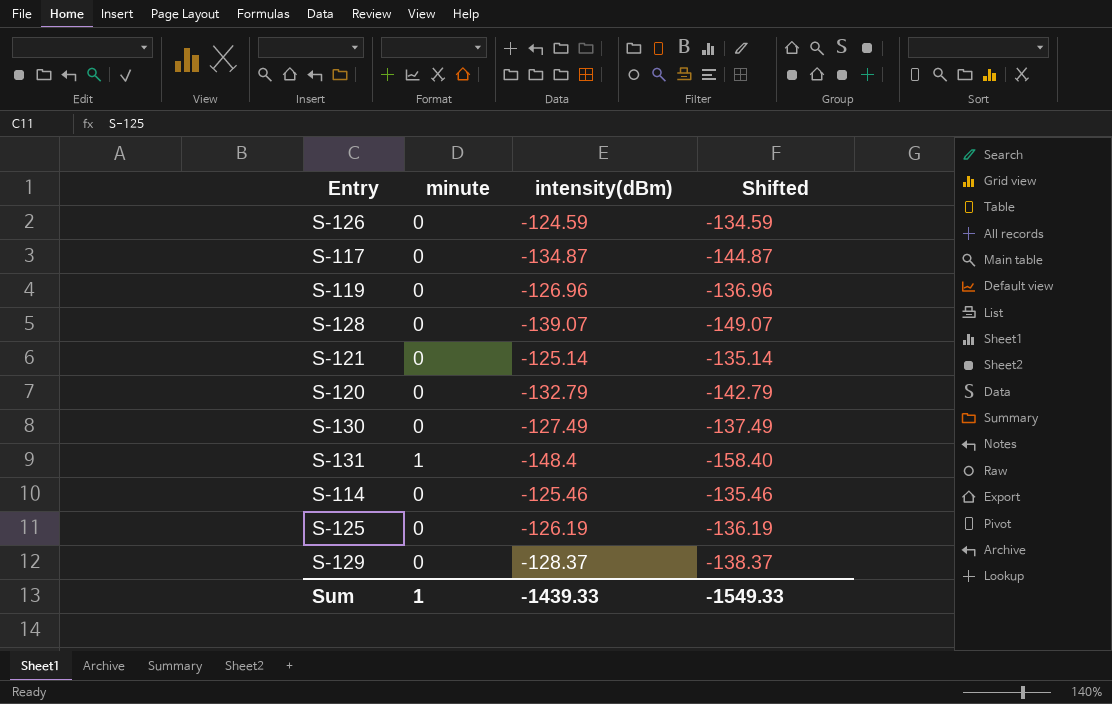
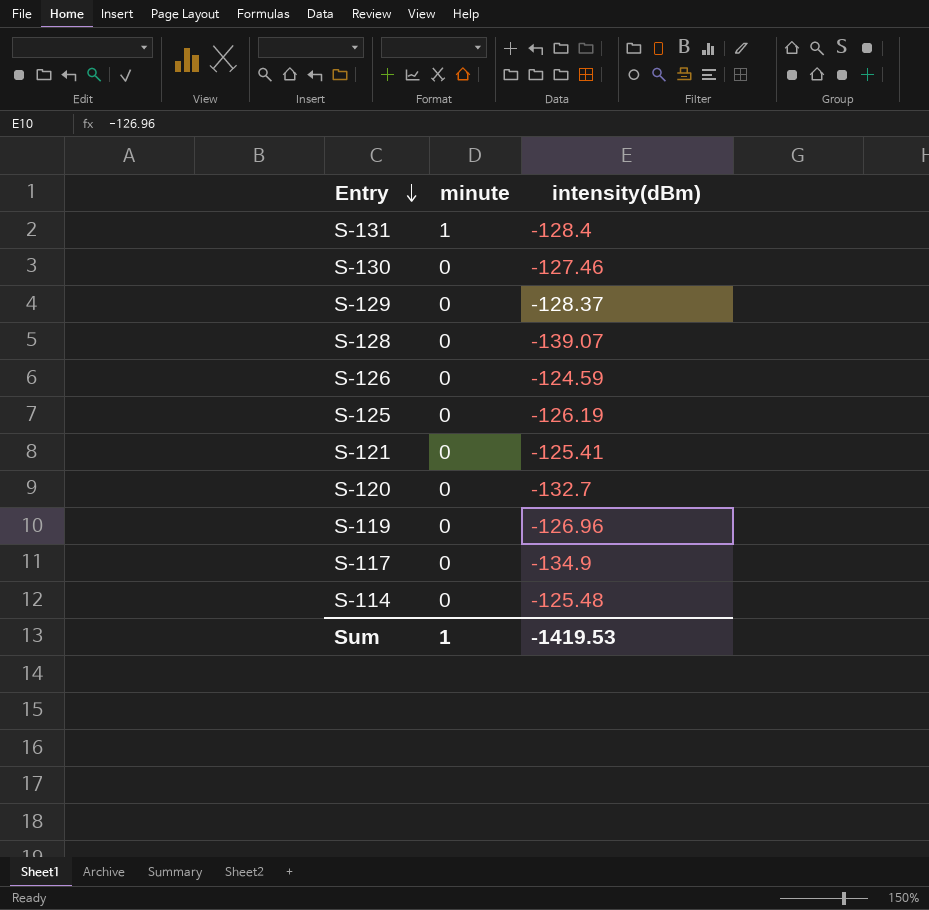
row order: none -> Entry descending
column Shifted | formula: [intensity(dBm)] - 10 -> none
S-131 | intensity(dBm): -148.4 -> -128.4
S-130 | intensity(dBm): -127.49 -> -127.46
S-121 | intensity(dBm): -125.14 -> -125.41
S-120 | intensity(dBm): -132.79 -> -132.7
S-117 | intensity(dBm): -134.87 -> -134.9
S-114 | intensity(dBm): -125.46 -> -125.48
Sum | intensity(dBm): -1439.33 -> -1419.53

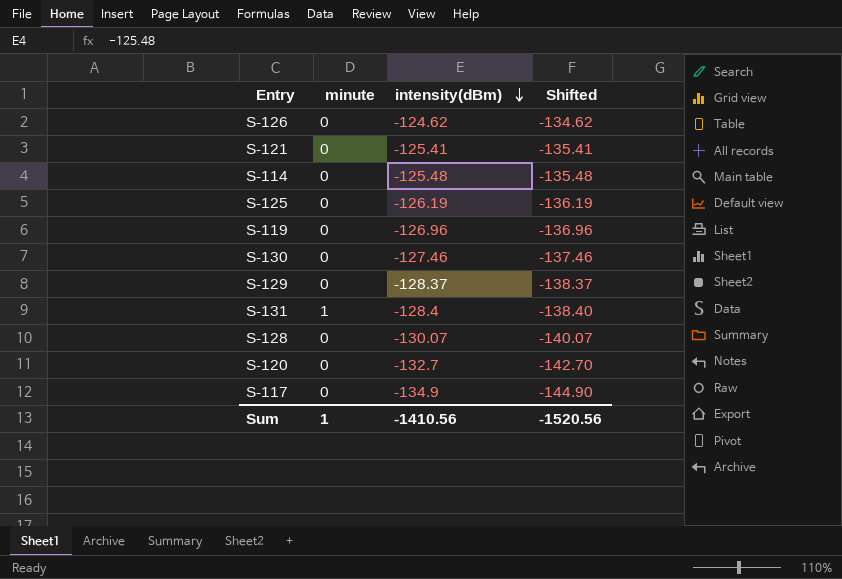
row order: Entry descending -> intensity(dBm) descending
column Shifted | formula: none -> [intensity(dBm)] - 10
S-126 | intensity(dBm): -124.59 -> -124.62
S-128 | intensity(dBm): -139.07 -> -130.07
Sum | intensity(dBm): -1419.53 -> -1410.56

